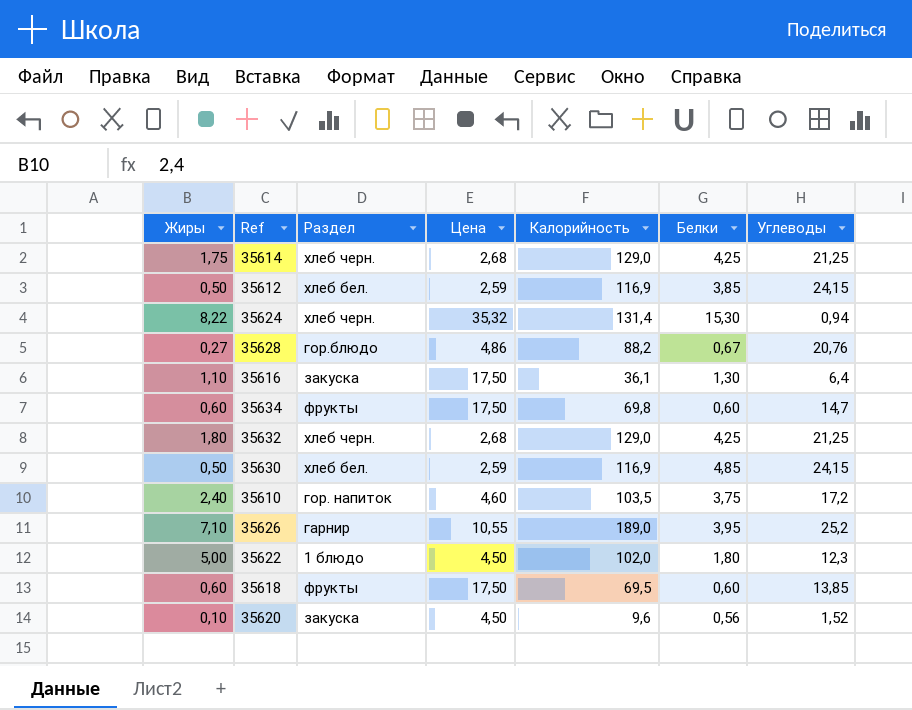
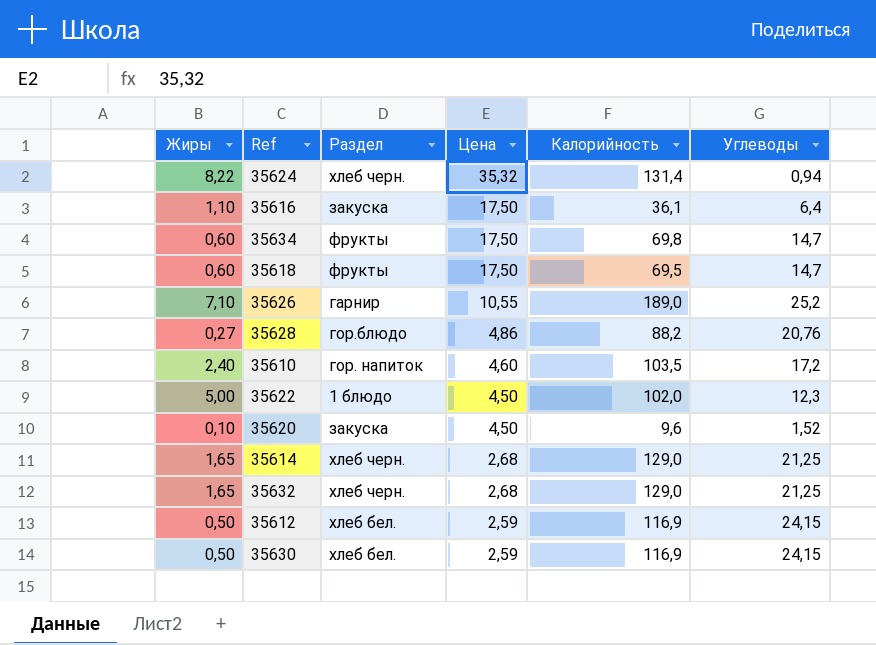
row order: none -> Цена descending
column Белки | position: 6 -> none
35618 | Углеводы: 13,85 -> 14,7
35614 | Жиры: 1,75 -> 1,65
35632 | Жиры: 1,80 -> 1,65

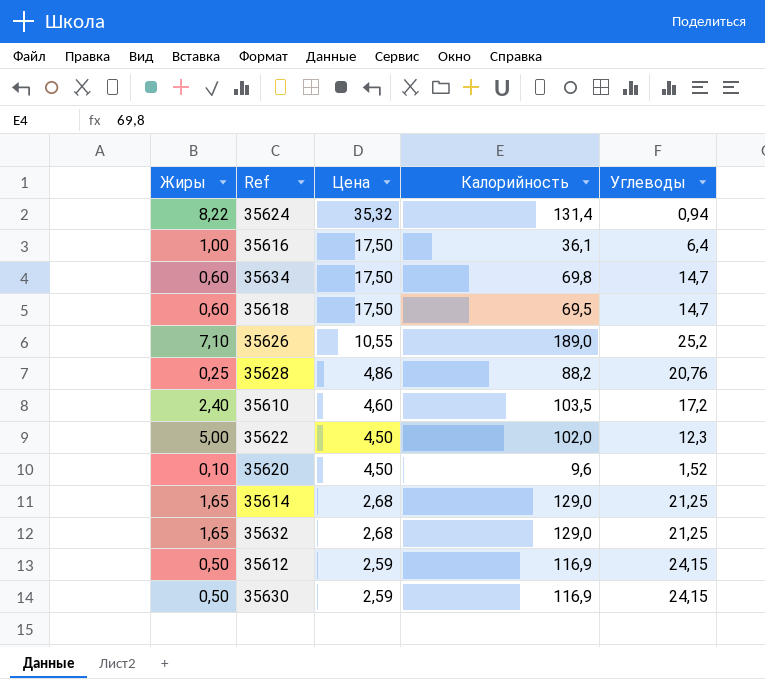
column Раздел | position: 3 -> none
35616 | Жиры: 1,10 -> 1,00
35628 | Жиры: 0,27 -> 0,25

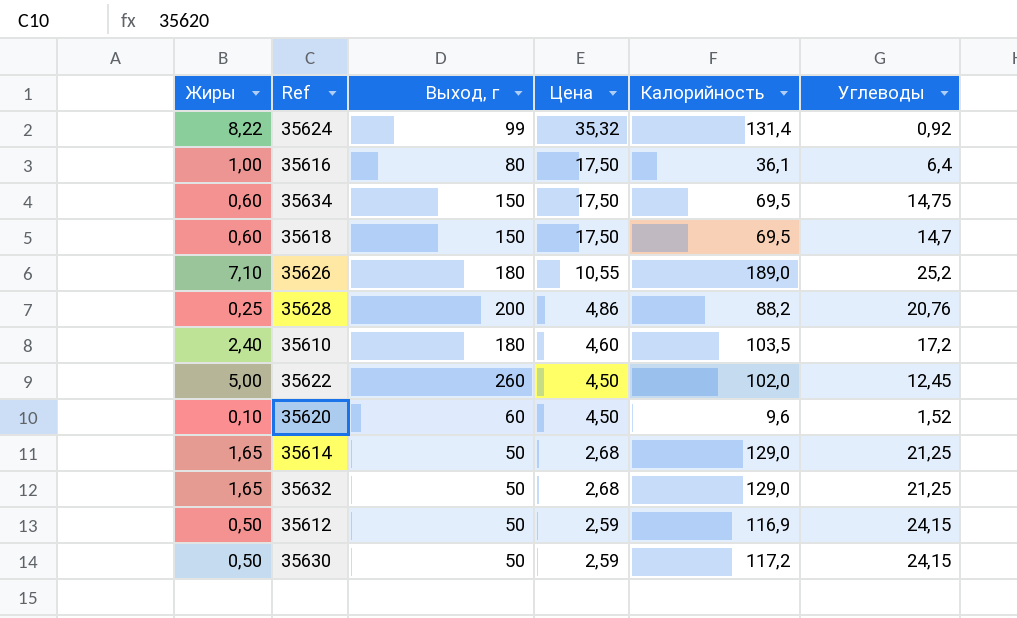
column Выход, г | position: none -> 3
35624 | Углеводы: 0,94 -> 0,92
35634 | Калорийность: 69,8 -> 69,5
35634 | Углеводы: 14,7 -> 14,75
35622 | Углеводы: 12,3 -> 12,45
35630 | Калорийность: 116,9 -> 117,2

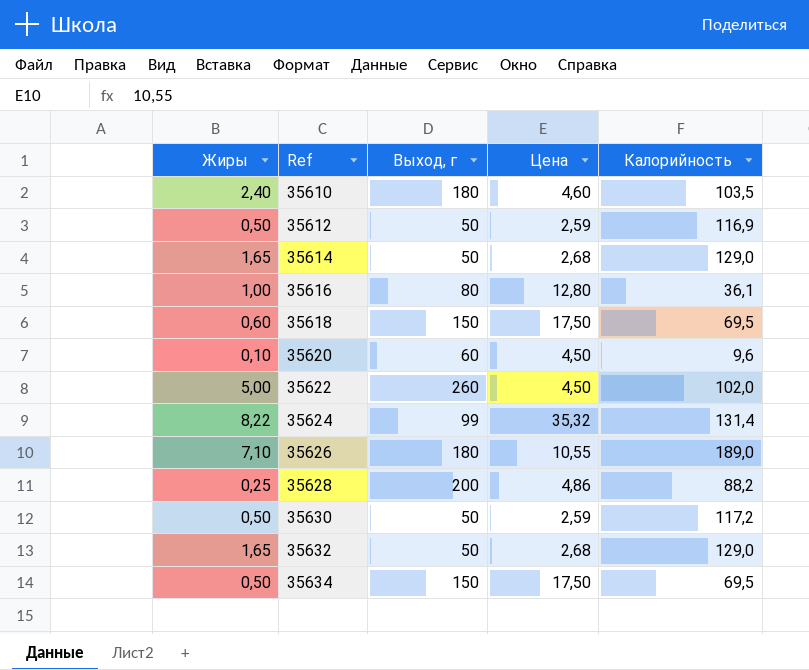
row order: Цена descending -> Ref ascending
column Углеводы | position: 6 -> none
35616 | Цена: 17,50 -> 12,80
35634 | Жиры: 0,60 -> 0,50

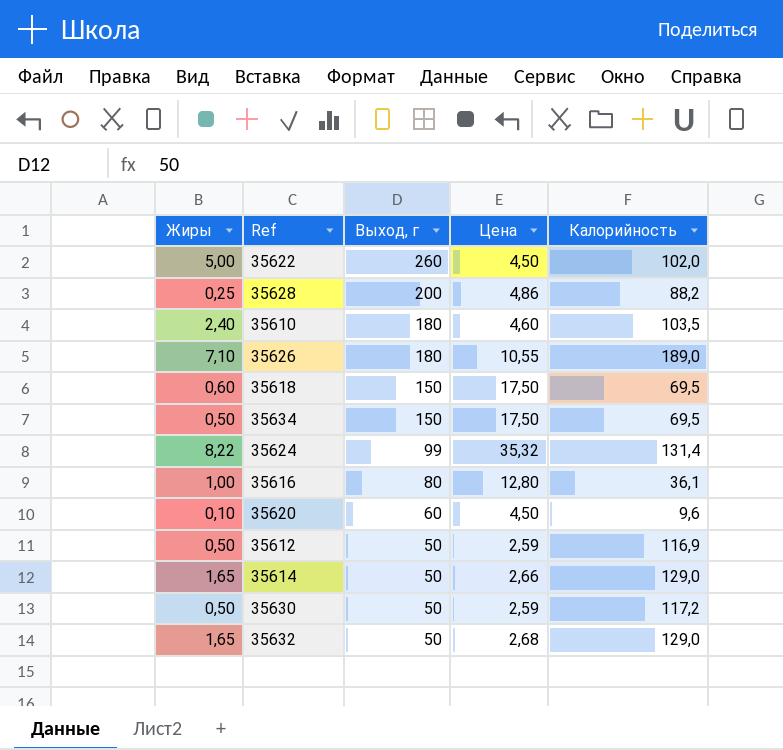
row order: Ref ascending -> Выход, г descending
35614 | Цена: 2,68 -> 2,66

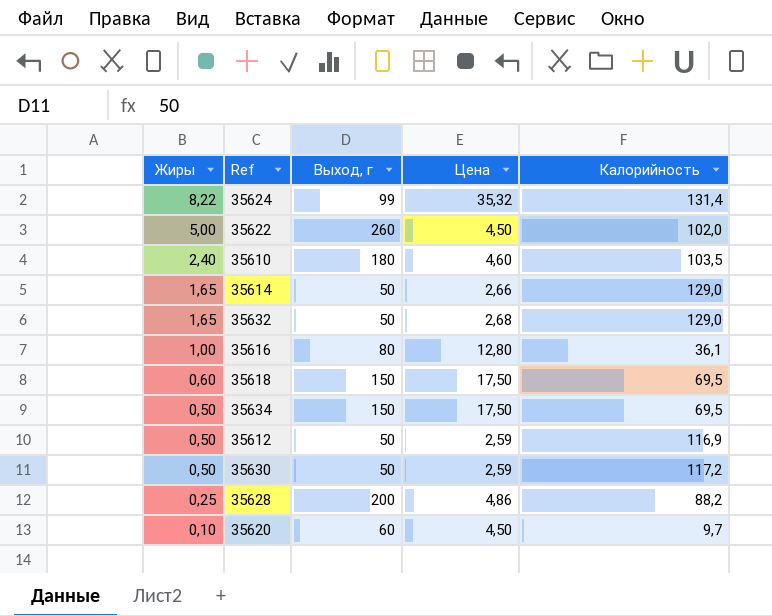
row order: Выход, г descending -> Жиры descending
row 35626: 7,10 | 180 | 10,55 | 189,0 -> none
35620 | Калорийность: 9,6 -> 9,7

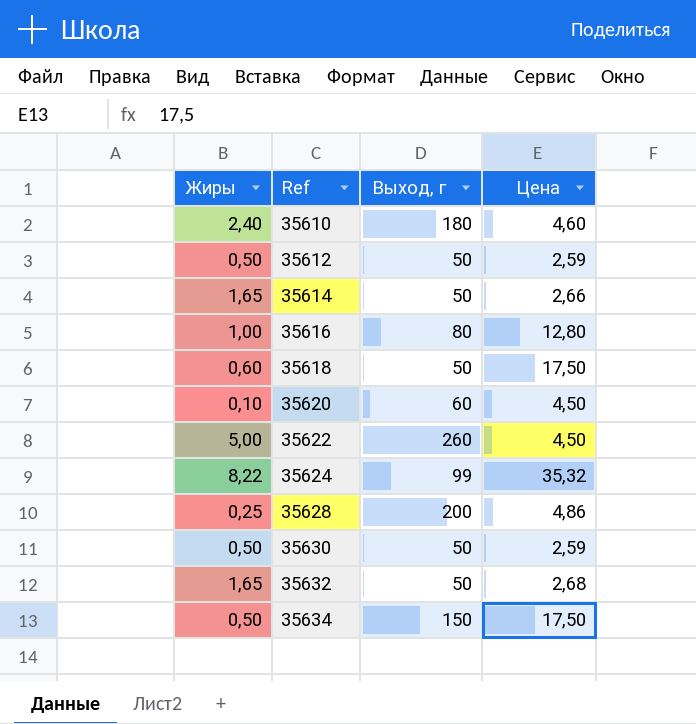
row order: Жиры descending -> Ref ascending
column Калорийность | position: 5 -> none
35618 | Выход, г: 150 -> 50

